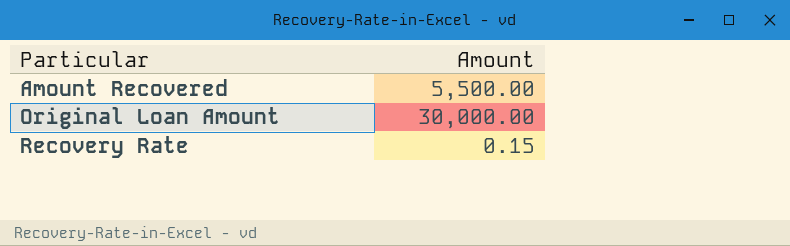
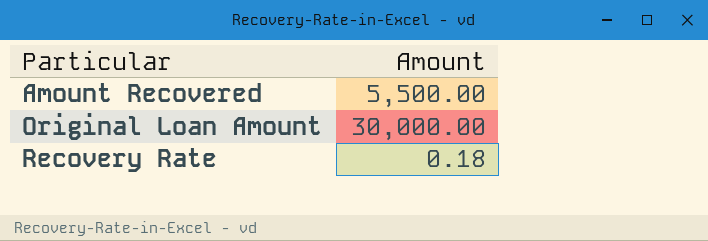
Recovery Rate | Amount: 0.15 -> 0.18

